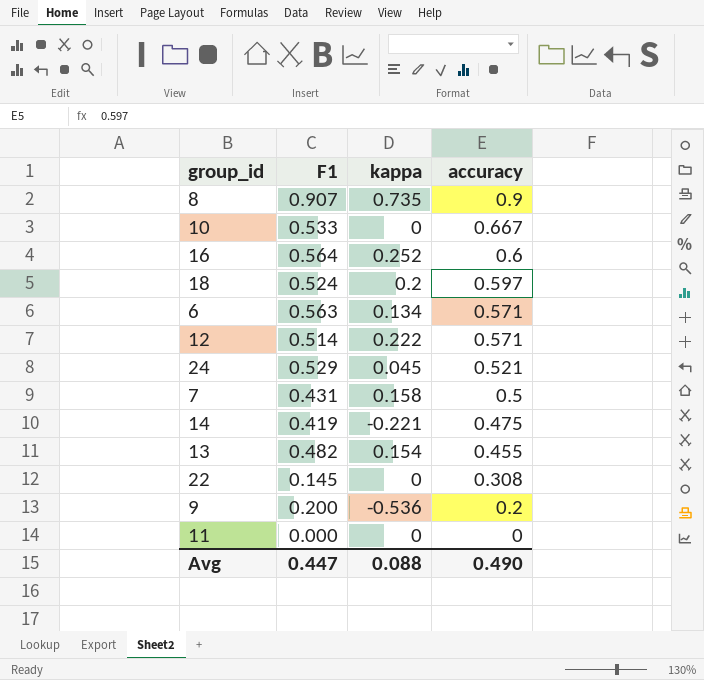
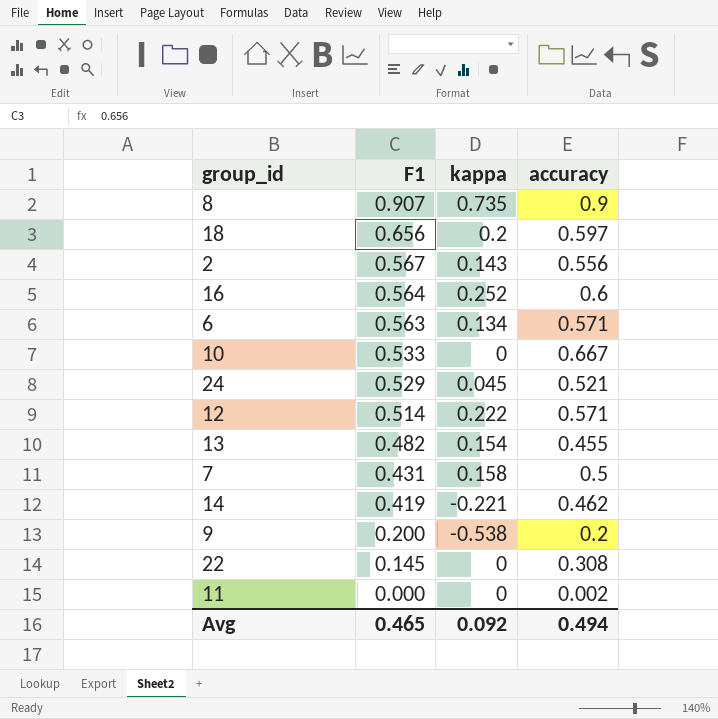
row order: accuracy descending -> F1 descending
18 | F1: 0.524 -> 0.656
row 2: none -> 0.567 | 0.143 | 0.556
14 | accuracy: 0.475 -> 0.462
9 | kappa: -0.536 -> -0.538
11 | accuracy: 0 -> 0.002
Avg | F1: 0.447 -> 0.465
Avg | kappa: 0.088 -> 0.092
Avg | accuracy: 0.490 -> 0.494

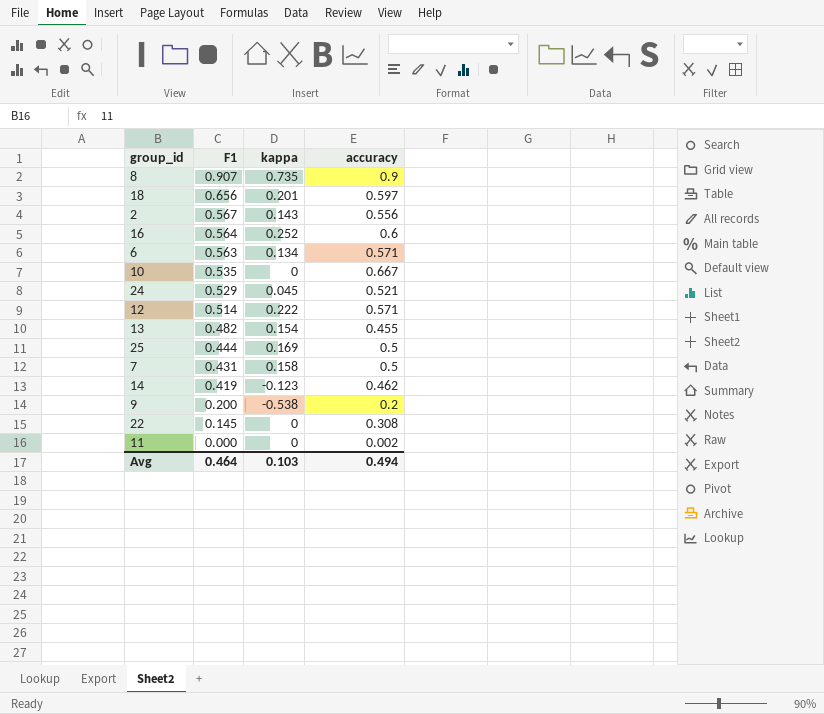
18 | kappa: 0.2 -> 0.201
10 | F1: 0.533 -> 0.535
row 25: none -> 0.444 | 0.169 | 0.5
14 | kappa: -0.221 -> -0.123
Avg | F1: 0.465 -> 0.464
Avg | kappa: 0.092 -> 0.103

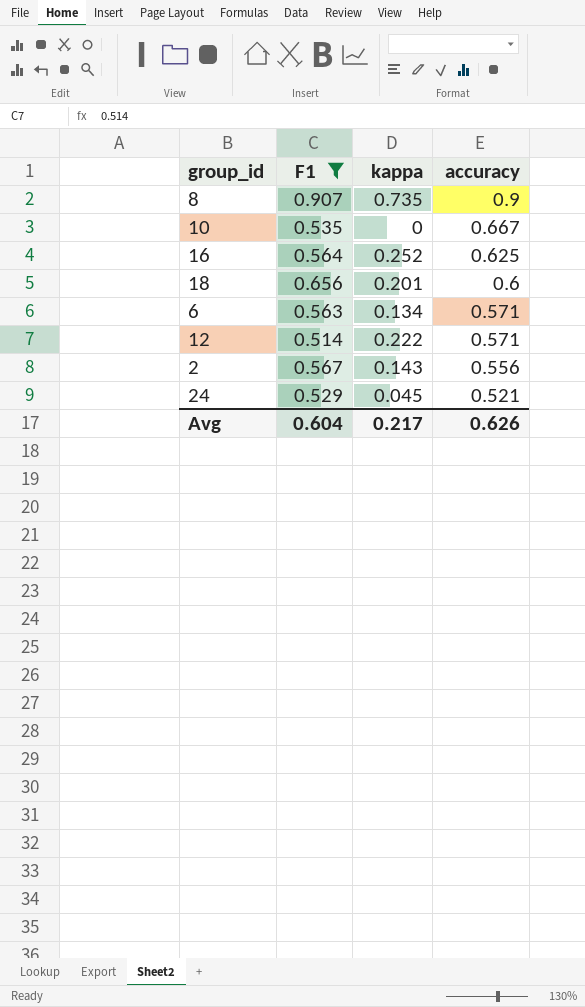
filter: none -> F1 >= 0.514
row order: F1 descending -> accuracy descending
16 | accuracy: 0.6 -> 0.625
18 | accuracy: 0.597 -> 0.6
Avg | F1: 0.464 -> 0.604
Avg | kappa: 0.103 -> 0.217
Avg | accuracy: 0.494 -> 0.626

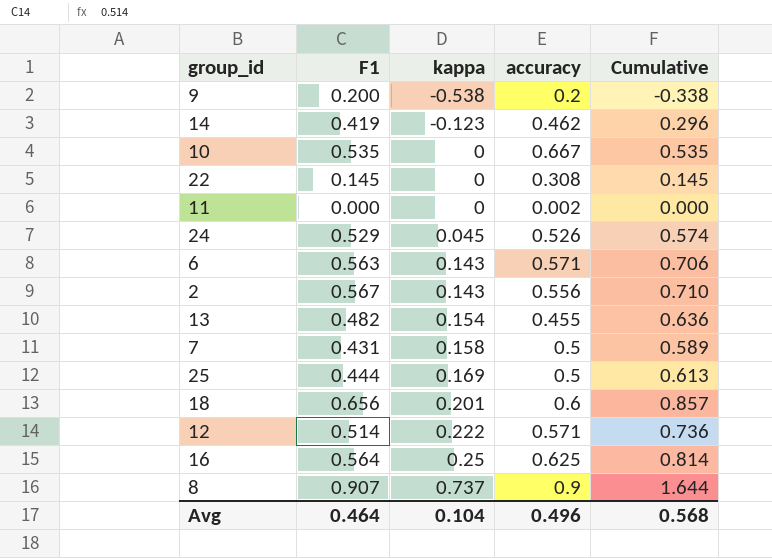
filter: F1 >= 0.514 -> none
row order: accuracy descending -> kappa ascending
column Cumulative | formula: none -> [F1] + [kappa]
24 | accuracy: 0.521 -> 0.526
6 | kappa: 0.134 -> 0.143
16 | kappa: 0.252 -> 0.25
8 | kappa: 0.735 -> 0.737
Avg | F1: 0.604 -> 0.464
Avg | kappa: 0.217 -> 0.104
Avg | accuracy: 0.626 -> 0.496

